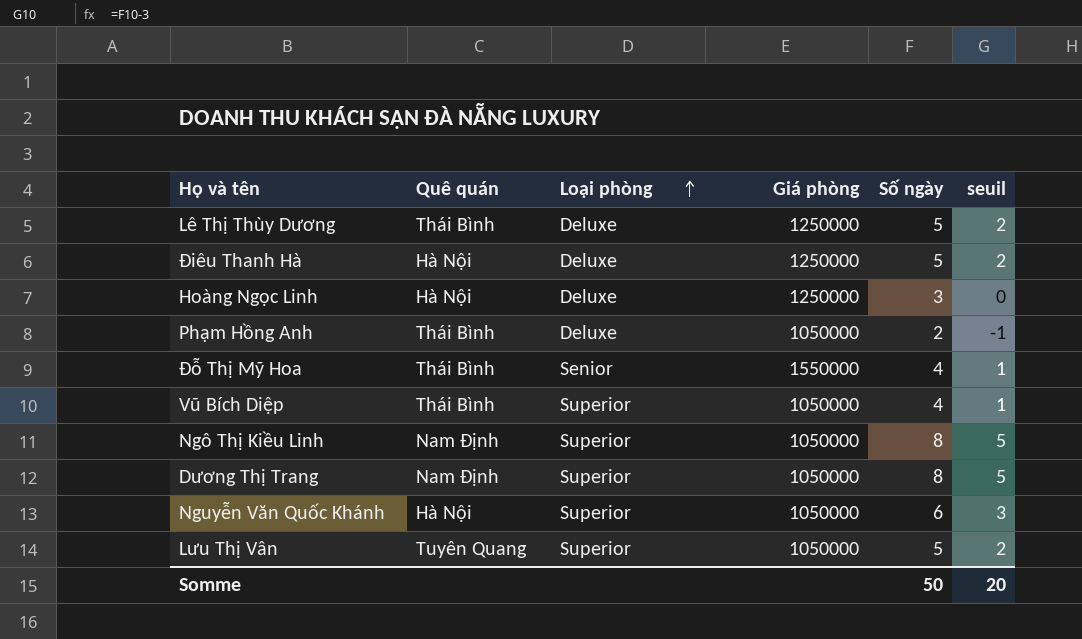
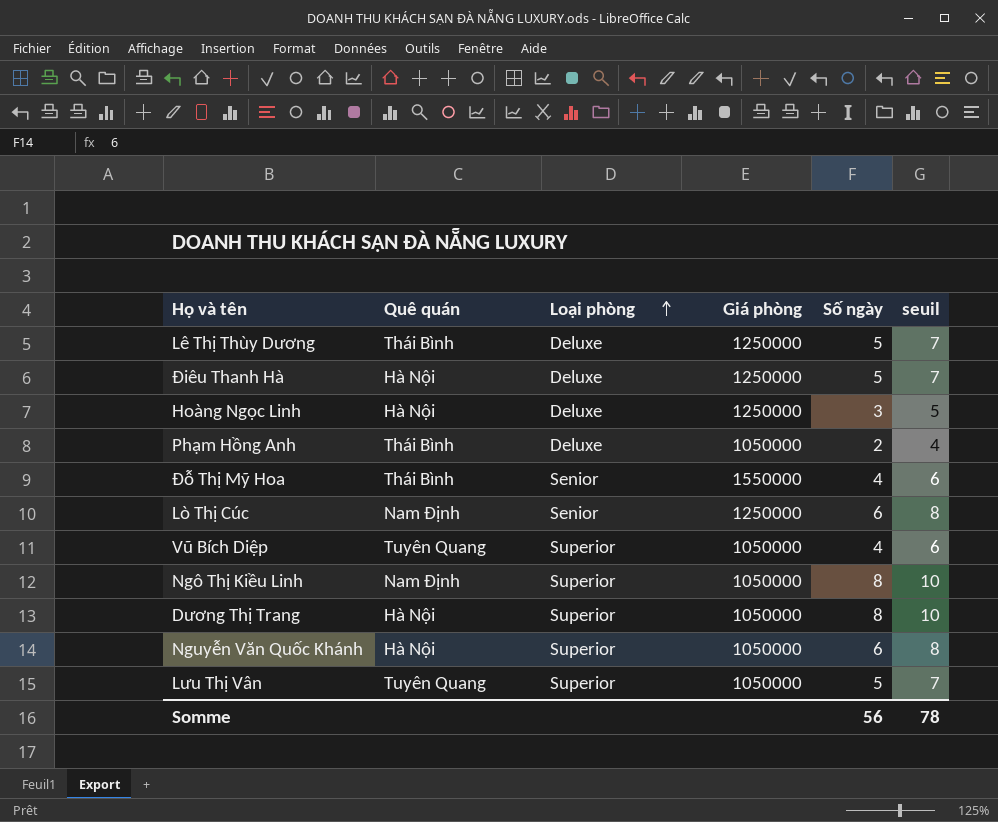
column seuil | formula: [Số ngày] - 3 -> [Số ngày] + 2
row Lò Thị Cúc: none -> Nam Định | Senior | 1250000 | 6 | 8
Vũ Bích Diệp | Quê quán: Thái Bình -> Tuyên Quang
Dương Thị Trang | Quê quán: Nam Định -> Hà Nội
Somme | Số ngày: 50 -> 56
Somme | seuil: 20 -> 78

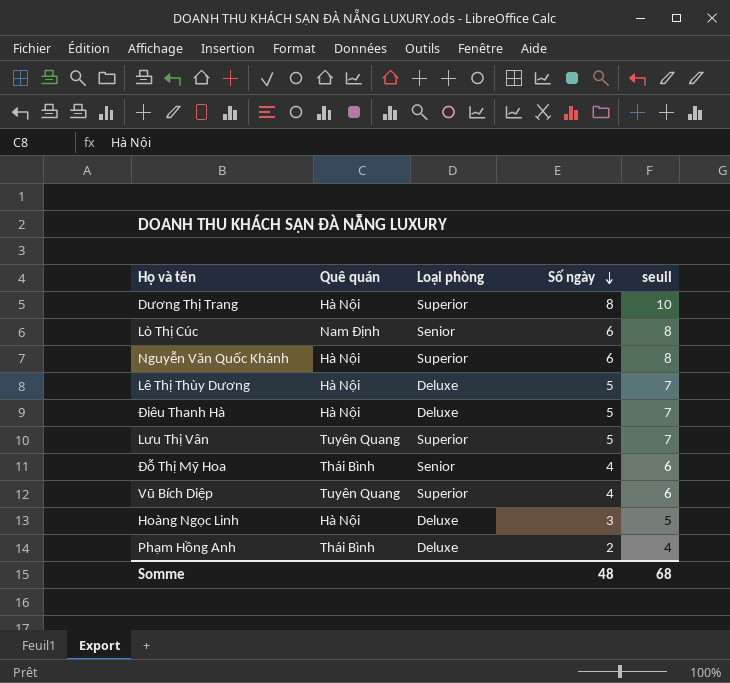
row order: Loại phòng ascending -> Số ngày descending
column Giá phòng | position: 4 -> none
row Ngô Thị Kiều Linh: Nam Định | Superior | 1050000 | 8 | 10 -> none
Lê Thị Thùy Dương | Quê quán: Thái Bình -> Hà Nội
Somme | Số ngày: 56 -> 48
Somme | seuil: 78 -> 68

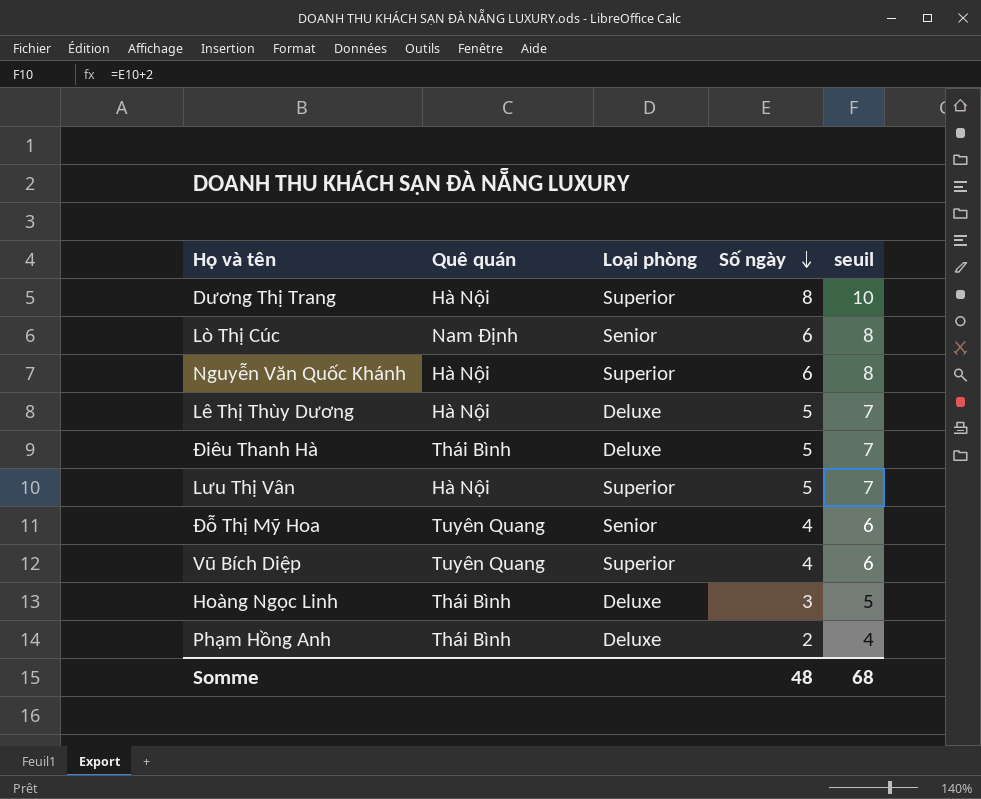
Điêu Thanh Hà | Quê quán: Hà Nội -> Thái Bình
Lưu Thị Vân | Quê quán: Tuyên Quang -> Hà Nội
Đỗ Thị Mỹ Hoa | Quê quán: Thái Bình -> Tuyên Quang
Hoàng Ngọc Linh | Quê quán: Hà Nội -> Thái Bình

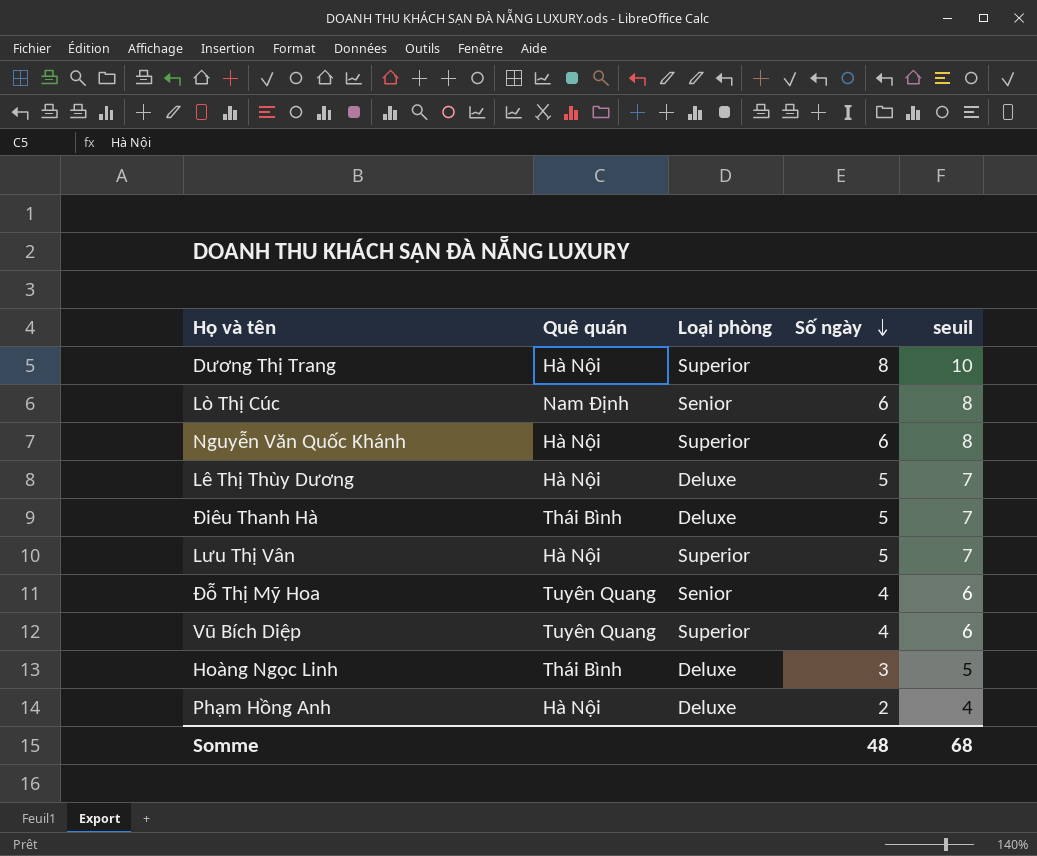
Phạm Hồng Anh | Quê quán: Thái Bình -> Hà Nội

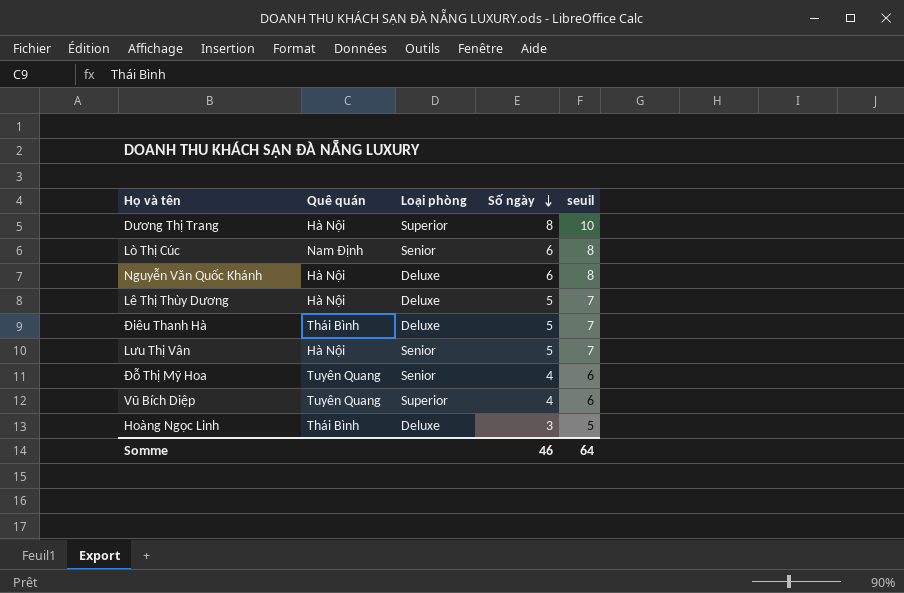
row Phạm Hồng Anh: Hà Nội | Deluxe | 2 | 4 -> none
Nguyễn Văn Quốc Khánh | Loại phòng: Superior -> Deluxe
Lưu Thị Vân | Loại phòng: Superior -> Senior
Somme | Số ngày: 48 -> 46
Somme | seuil: 68 -> 64

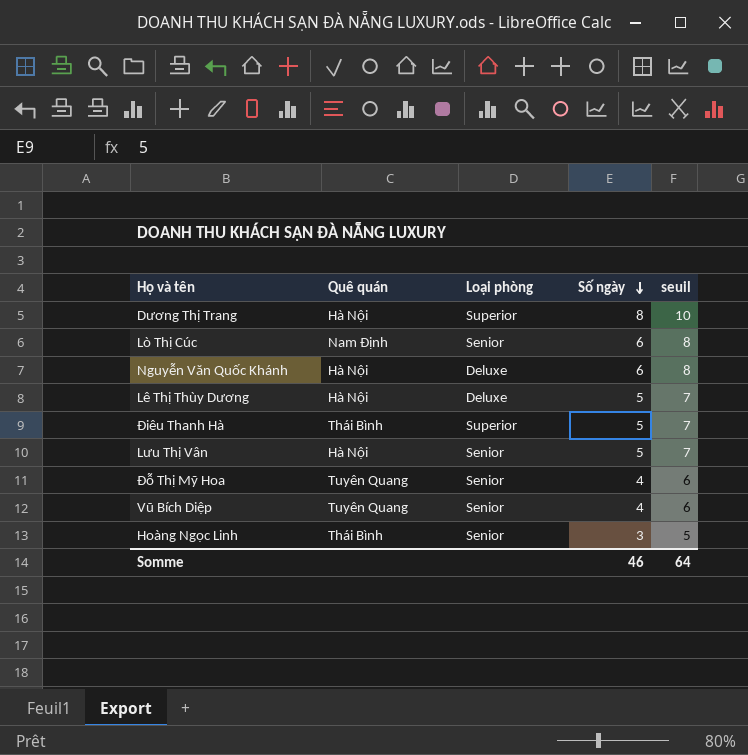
Điêu Thanh Hà | Loại phòng: Deluxe -> Superior
Vũ Bích Diệp | Loại phòng: Superior -> Senior
Hoàng Ngọc Linh | Loại phòng: Deluxe -> Senior

